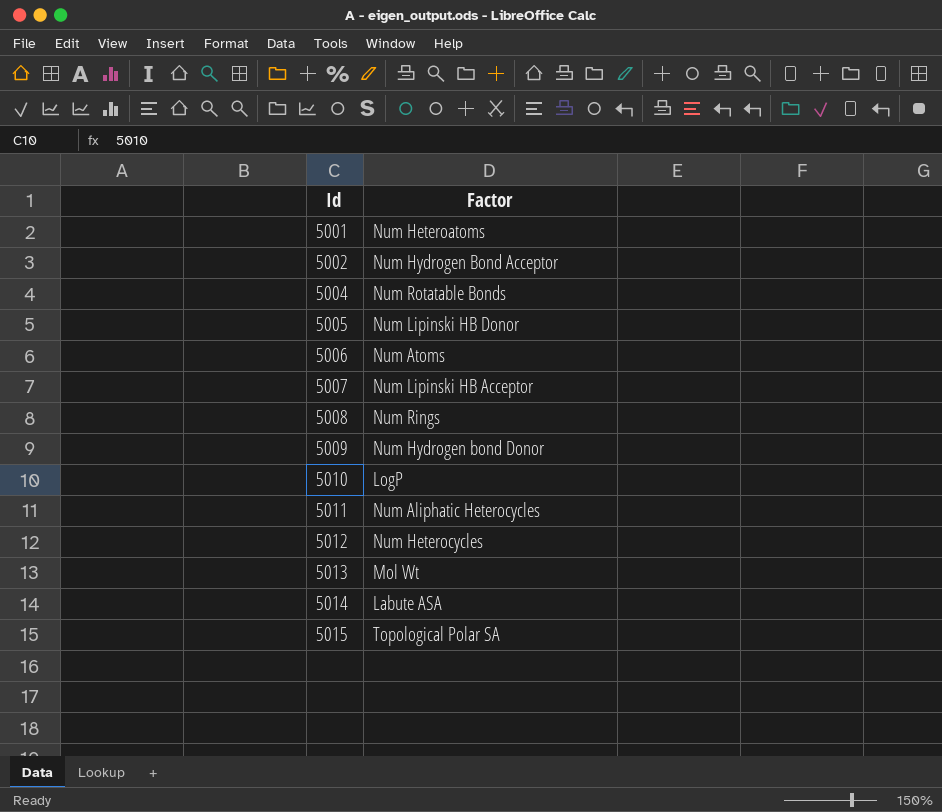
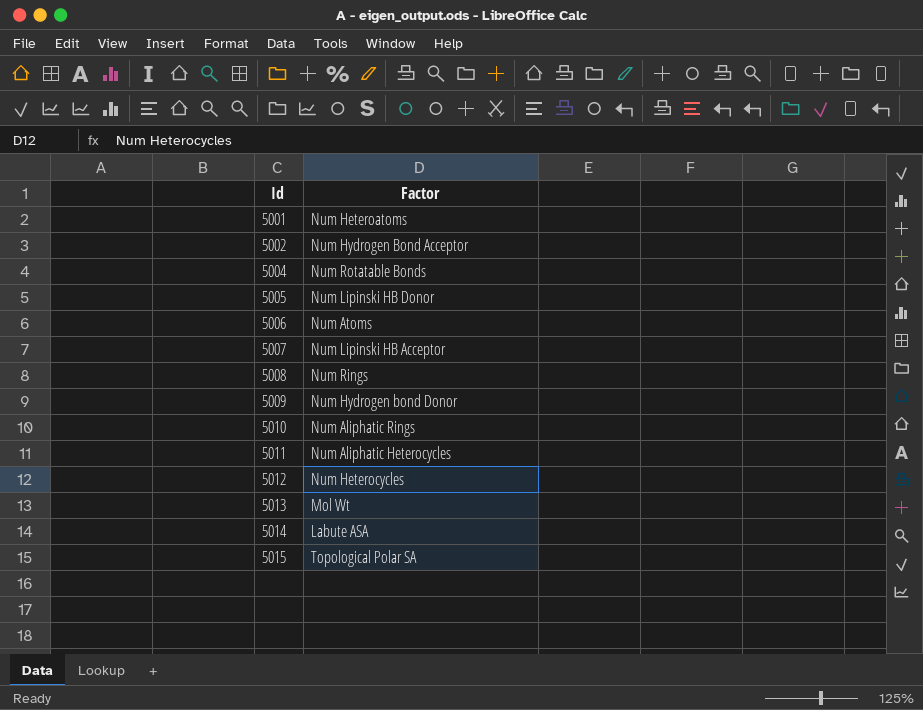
5010 | Factor: LogP -> Num Aliphatic Rings

